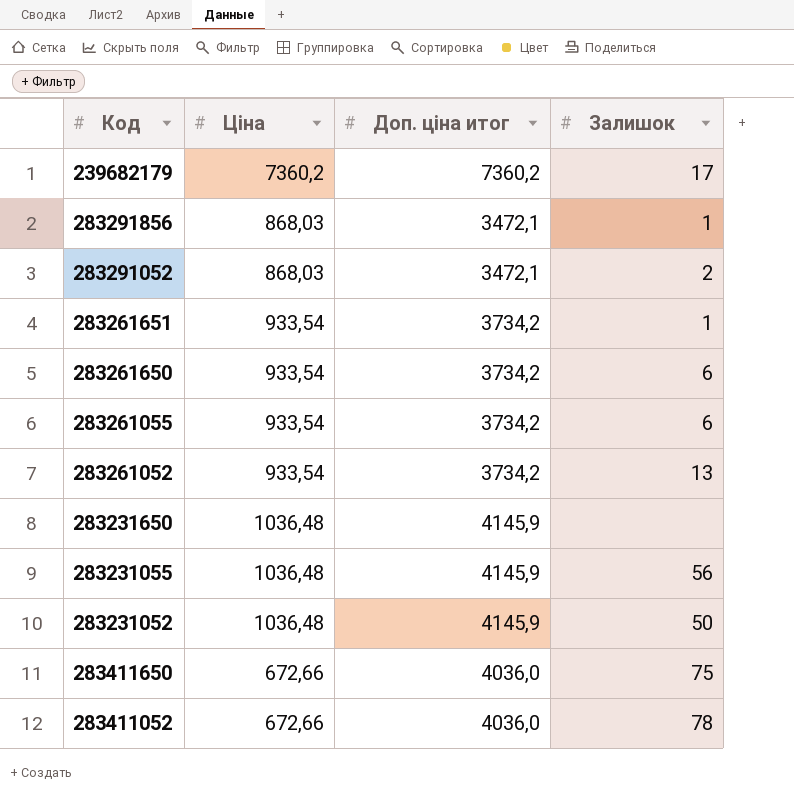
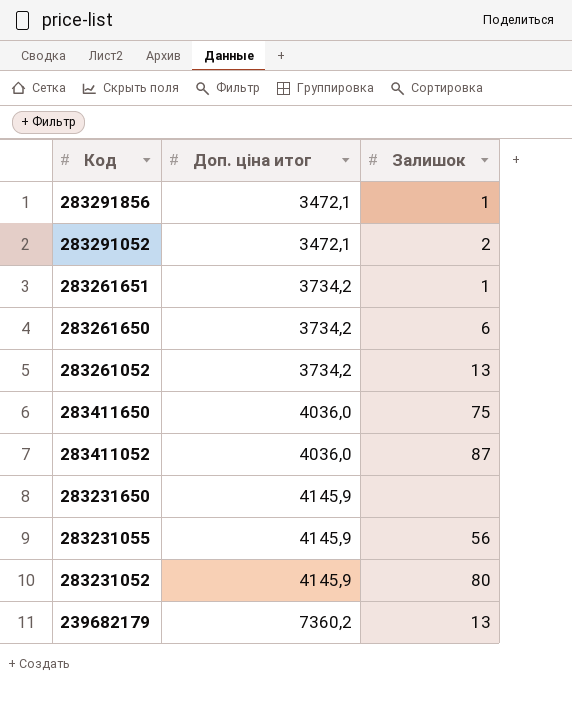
row order: none -> Доп. ціна итог ascending
column Ціна | position: 2 -> none
row 283261055: 933,54 | 3734,2 | 6 -> none
283411052 | Залишок: 78 -> 87
283231052 | Залишок: 50 -> 80
239682179 | Залишок: 17 -> 13

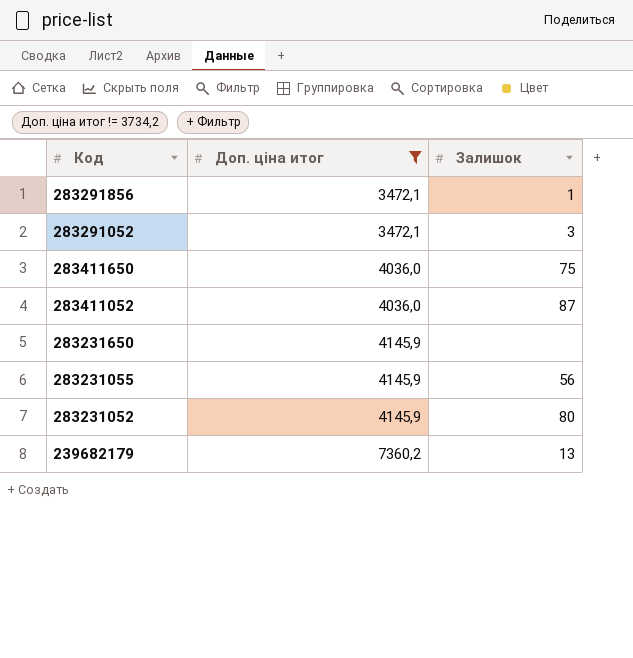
filter: none -> Доп. ціна итог != 3734,2
283291052 | Залишок: 2 -> 3

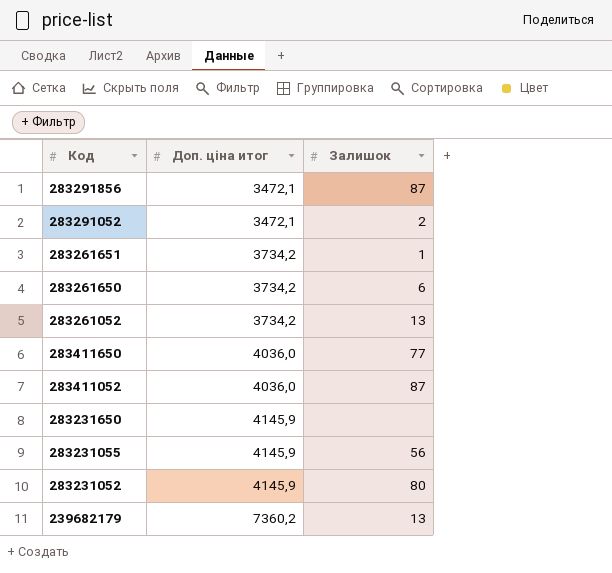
filter: Доп. ціна итог != 3734,2 -> none
283291856 | Залишок: 1 -> 87
283291052 | Залишок: 3 -> 2
283411650 | Залишок: 75 -> 77

